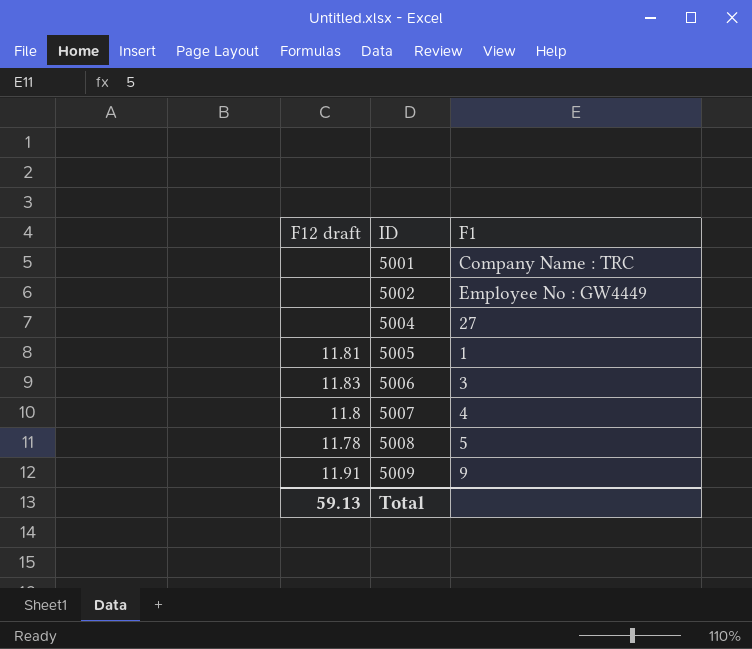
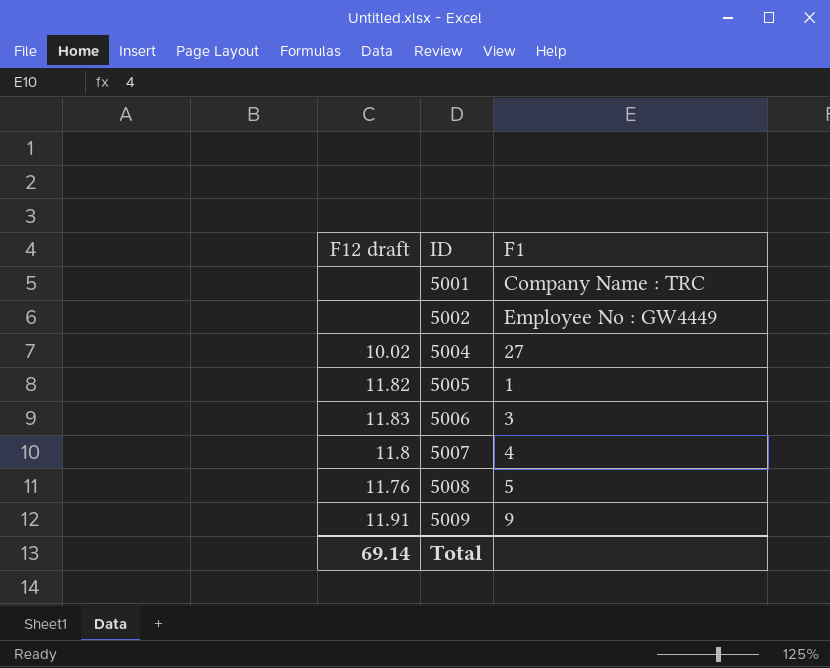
5004 | F12 draft: none -> 10.02
5005 | F12 draft: 11.81 -> 11.82
5008 | F12 draft: 11.78 -> 11.76
Total | F12 draft: 59.13 -> 69.14

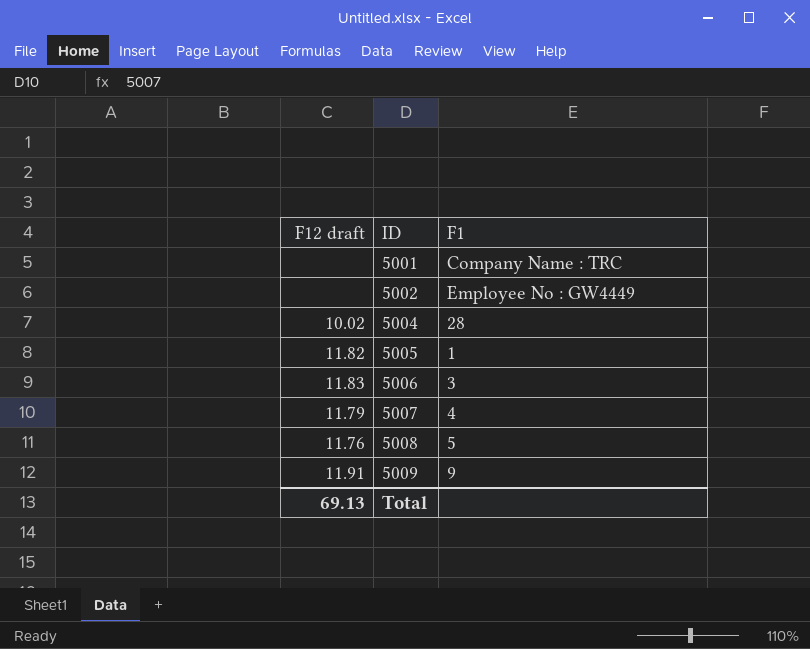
5004 | F1: 27 -> 28
5007 | F12 draft: 11.8 -> 11.79
Total | F12 draft: 69.14 -> 69.13

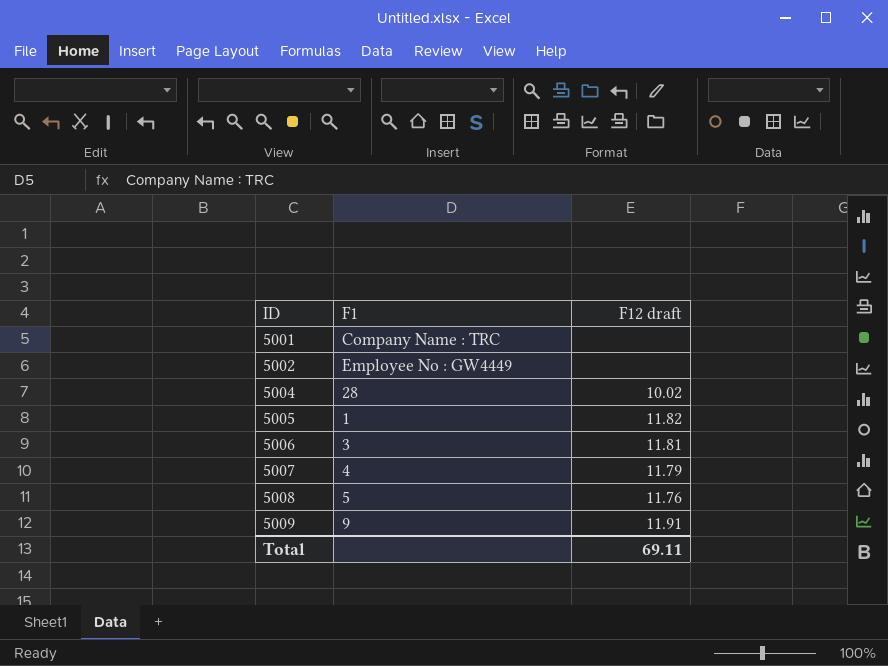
column F12 draft | position: 1 -> 3
5006 | F12 draft: 11.83 -> 11.81
Total | F12 draft: 69.13 -> 69.11

